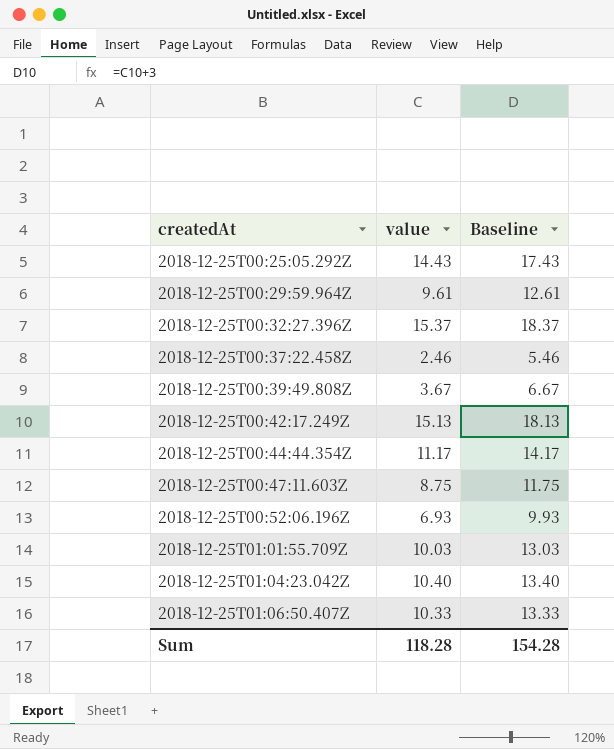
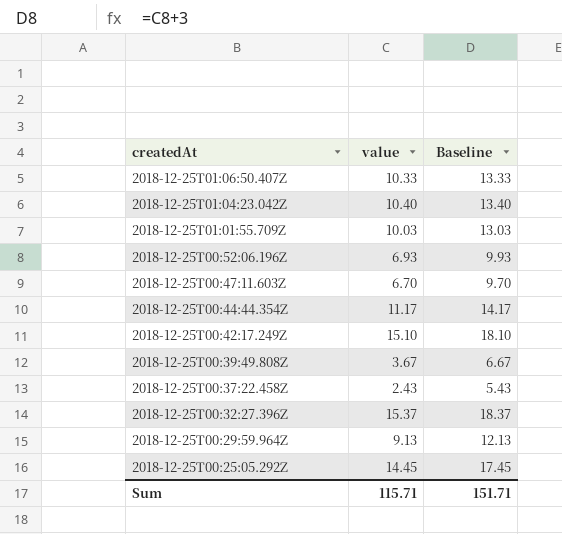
row order: createdAt ascending -> createdAt descending
2018-12-25T00:47:11.603Z | value: 8.75 -> 6.70
2018-12-25T00:47:11.603Z | Baseline: 11.75 -> 9.70
2018-12-25T00:42:17.249Z | value: 15.13 -> 15.10
2018-12-25T00:42:17.249Z | Baseline: 18.13 -> 18.10
2018-12-25T00:37:22.458Z | value: 2.46 -> 2.43
2018-12-25T00:37:22.458Z | Baseline: 5.46 -> 5.43
2018-12-25T00:29:59.964Z | value: 9.61 -> 9.13
2018-12-25T00:29:59.964Z | Baseline: 12.61 -> 12.13
2018-12-25T00:25:05.292Z | value: 14.43 -> 14.45
2018-12-25T00:25:05.292Z | Baseline: 17.43 -> 17.45
Sum | value: 118.28 -> 115.71
Sum | Baseline: 154.28 -> 151.71

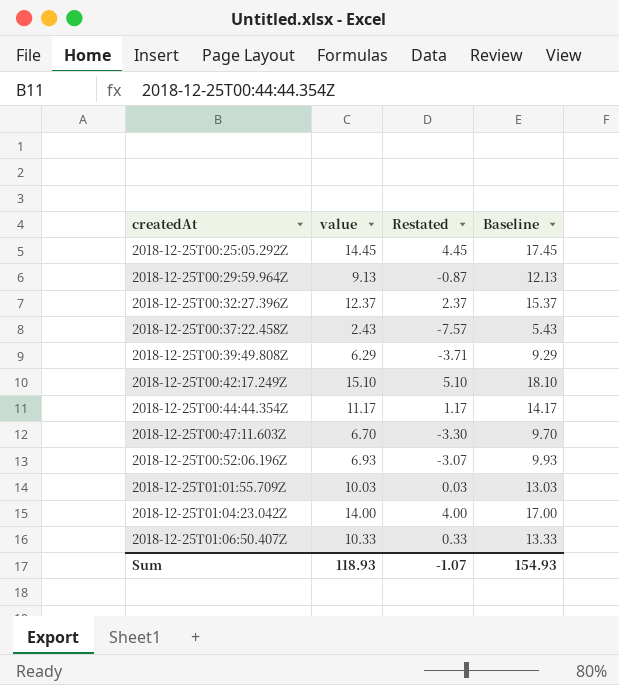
row order: createdAt descending -> createdAt ascending
column Restated | formula: none -> [value] - 10
2018-12-25T00:32:27.396Z | value: 15.37 -> 12.37
2018-12-25T00:32:27.396Z | Baseline: 18.37 -> 15.37
2018-12-25T00:39:49.808Z | value: 3.67 -> 6.29
2018-12-25T00:39:49.808Z | Baseline: 6.67 -> 9.29
2018-12-25T01:04:23.042Z | value: 10.40 -> 14.00
2018-12-25T01:04:23.042Z | Baseline: 13.40 -> 17.00
Sum | value: 115.71 -> 118.93
Sum | Baseline: 151.71 -> 154.93

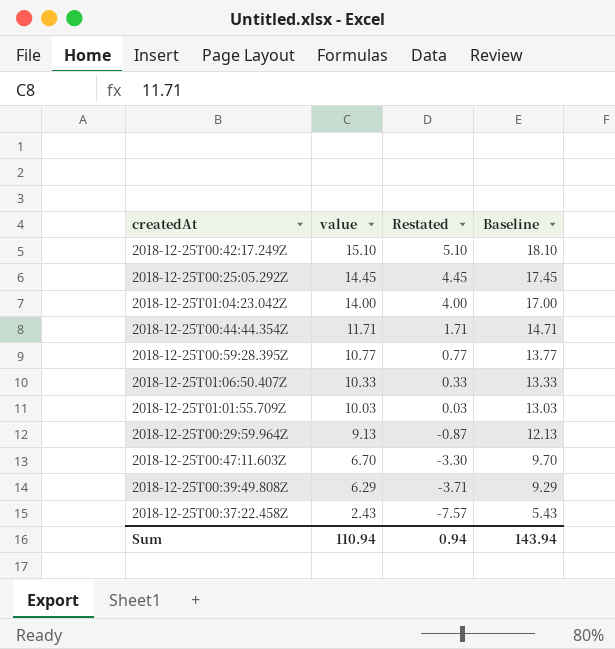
row order: createdAt ascending -> value descending
row 2018-12-25T00:32:27.396Z: 12.37 | 2.37 | 15.37 -> none
row 2018-12-25T00:52:06.196Z: 6.93 | -3.07 | 9.93 -> none
2018-12-25T00:44:44.354Z | value: 11.17 -> 11.71
2018-12-25T00:44:44.354Z | Restated: 1.17 -> 1.71
2018-12-25T00:44:44.354Z | Baseline: 14.17 -> 14.71
row 2018-12-25T00:59:28.395Z: none -> 10.77 | 0.77 | 13.77
Sum | value: 118.93 -> 110.94
Sum | Restated: -1.07 -> 0.94
Sum | Baseline: 154.93 -> 143.94

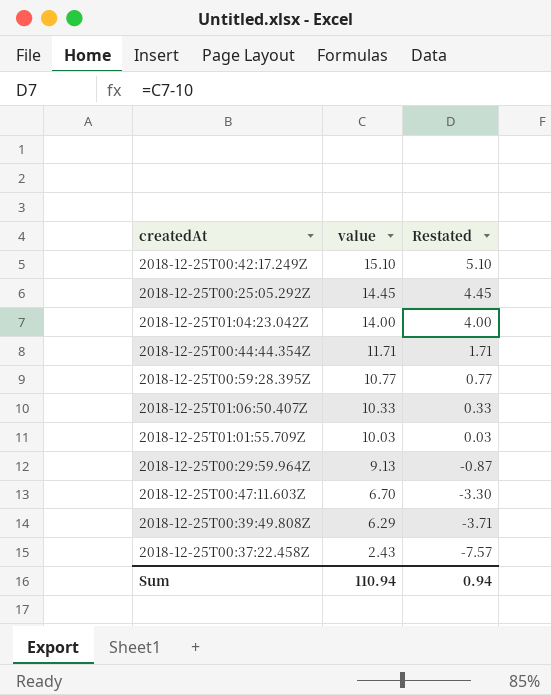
column Baseline | formula: [value] + 3 -> none

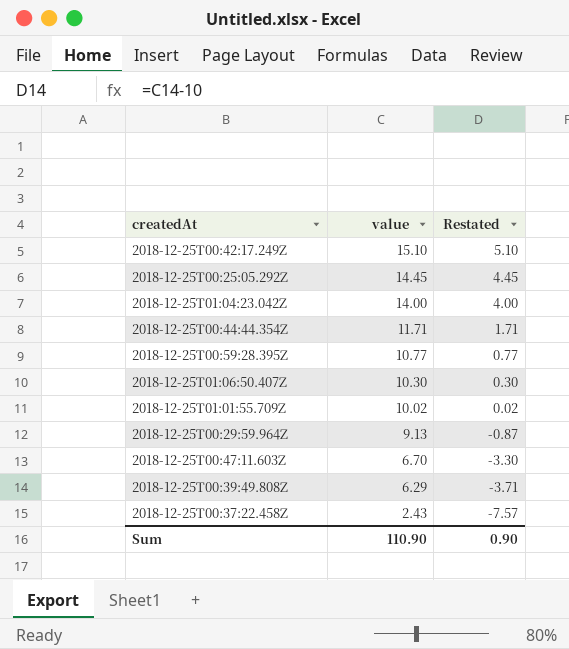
2018-12-25T01:06:50.407Z | value: 10.33 -> 10.30
2018-12-25T01:06:50.407Z | Restated: 0.33 -> 0.30
2018-12-25T01:01:55.709Z | value: 10.03 -> 10.02
2018-12-25T01:01:55.709Z | Restated: 0.03 -> 0.02
Sum | value: 110.94 -> 110.90
Sum | Restated: 0.94 -> 0.90

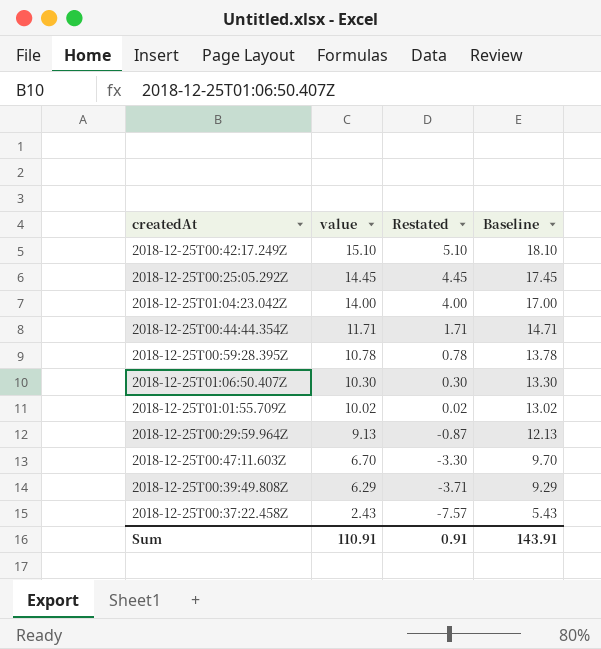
column Baseline | formula: none -> [value] + 3
2018-12-25T00:59:28.395Z | value: 10.77 -> 10.78
2018-12-25T00:59:28.395Z | Restated: 0.77 -> 0.78
Sum | value: 110.90 -> 110.91
Sum | Restated: 0.90 -> 0.91

